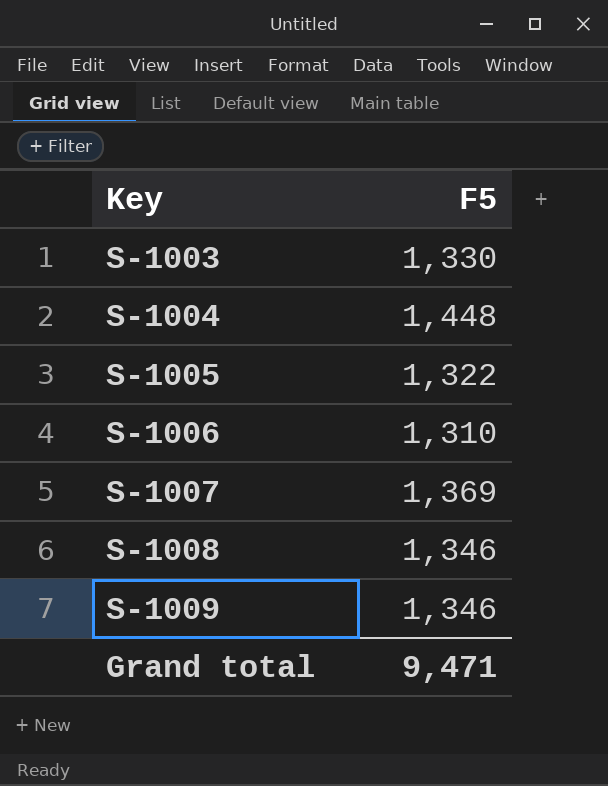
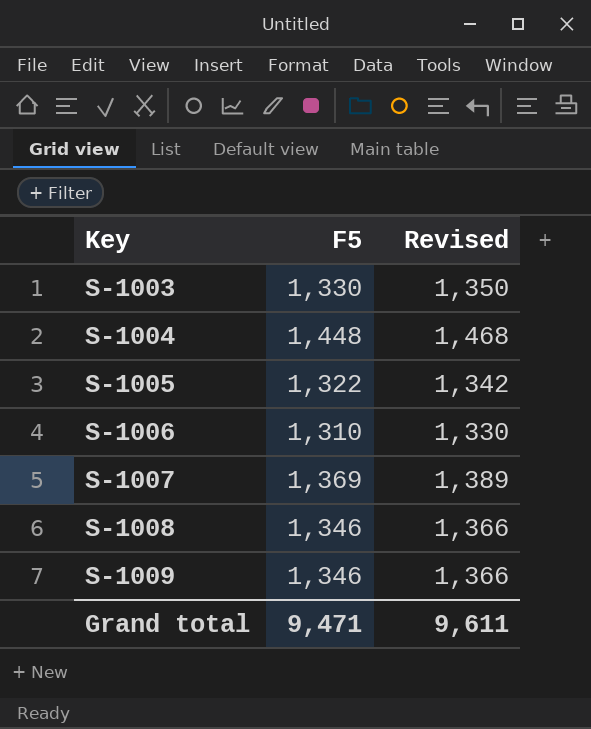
column Revised | formula: none -> [F5] + 20

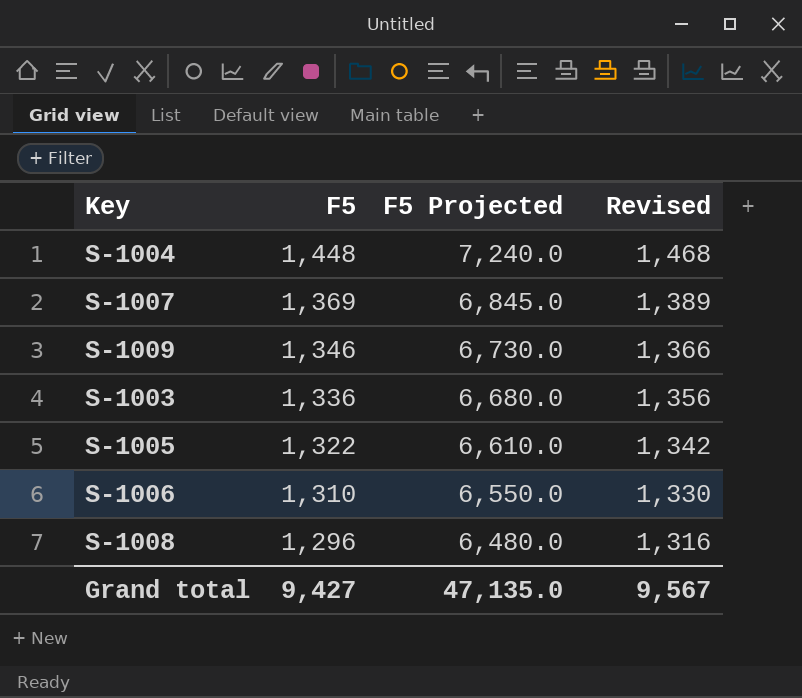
row order: Key ascending -> F5 descending
column F5 Projected | formula: none -> [F5] * 5
S-1003 | F5: 1,330 -> 1,336
S-1003 | Revised: 1,350 -> 1,356
S-1008 | F5: 1,346 -> 1,296
S-1008 | Revised: 1,366 -> 1,316
Grand total | F5: 9,471 -> 9,427
Grand total | Revised: 9,611 -> 9,567

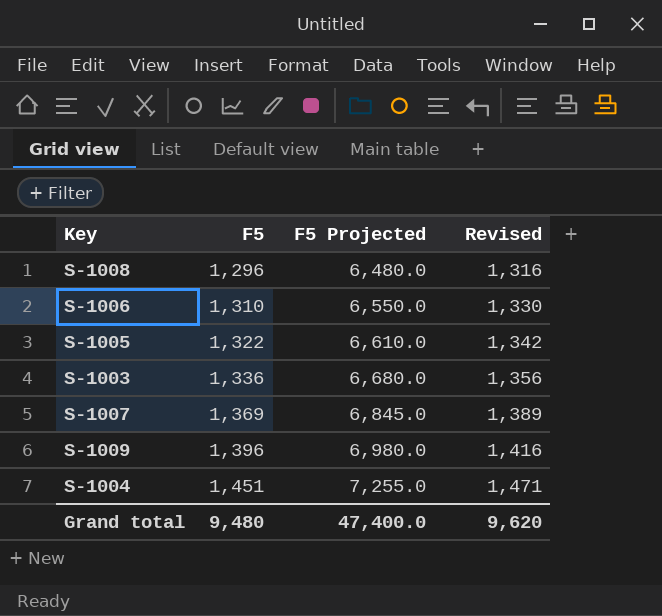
row order: F5 descending -> F5 ascending
S-1009 | F5: 1,346 -> 1,396
S-1009 | F5 Projected: 6,730.0 -> 6,980.0
S-1009 | Revised: 1,366 -> 1,416
S-1004 | F5: 1,448 -> 1,451
S-1004 | F5 Projected: 7,240.0 -> 7,255.0
S-1004 | Revised: 1,468 -> 1,471
Grand total | F5: 9,427 -> 9,480
Grand total | F5 Projected: 47,135.0 -> 47,400.0
Grand total | Revised: 9,567 -> 9,620

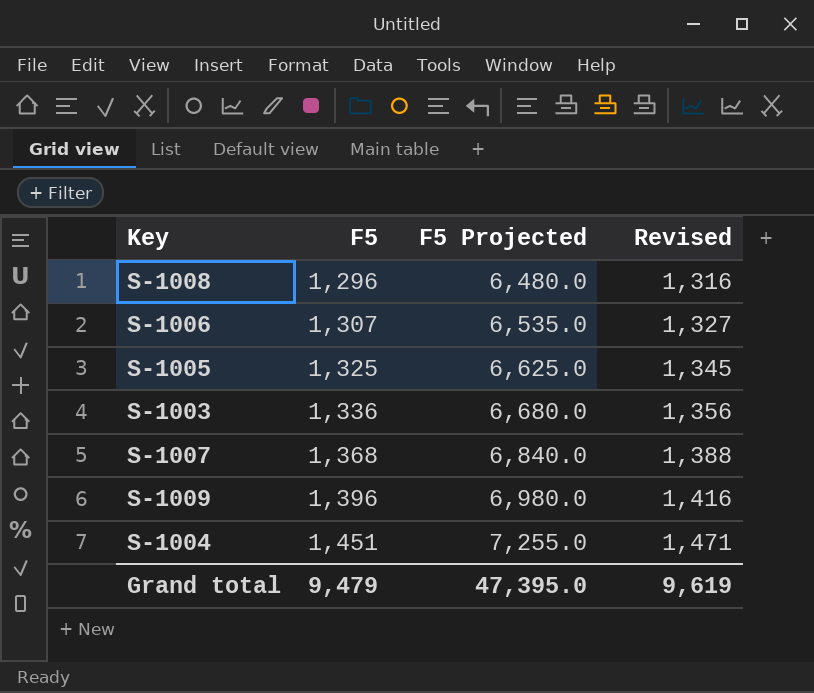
S-1006 | F5: 1,310 -> 1,307
S-1006 | F5 Projected: 6,550.0 -> 6,535.0
S-1006 | Revised: 1,330 -> 1,327
S-1005 | F5: 1,322 -> 1,325
S-1005 | F5 Projected: 6,610.0 -> 6,625.0
S-1005 | Revised: 1,342 -> 1,345
S-1007 | F5: 1,369 -> 1,368
S-1007 | F5 Projected: 6,845.0 -> 6,840.0
S-1007 | Revised: 1,389 -> 1,388
Grand total | F5: 9,480 -> 9,479
Grand total | F5 Projected: 47,400.0 -> 47,395.0
Grand total | Revised: 9,620 -> 9,619

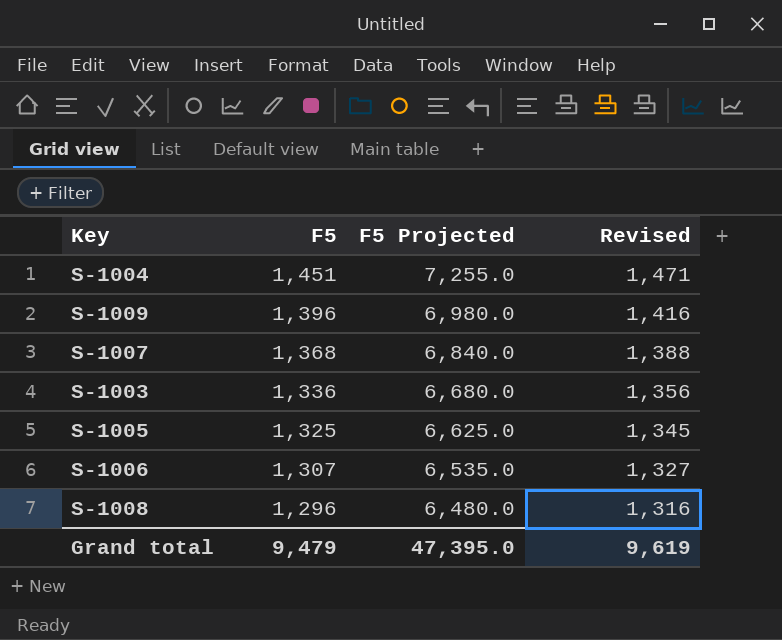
row order: F5 ascending -> F5 descending

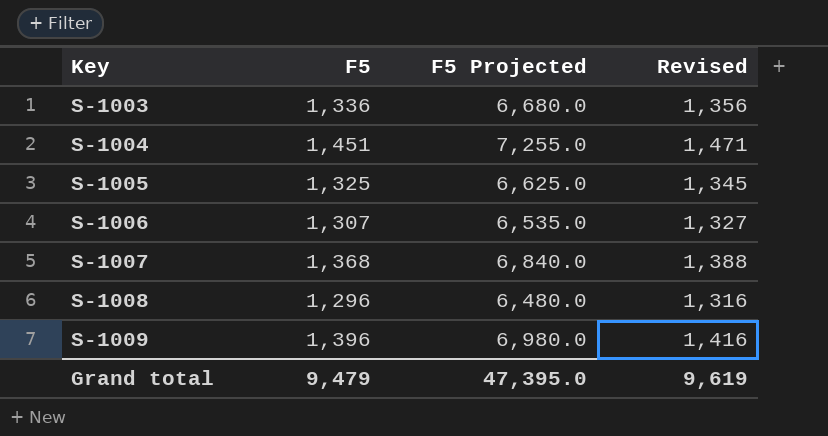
row order: F5 descending -> Key ascending

